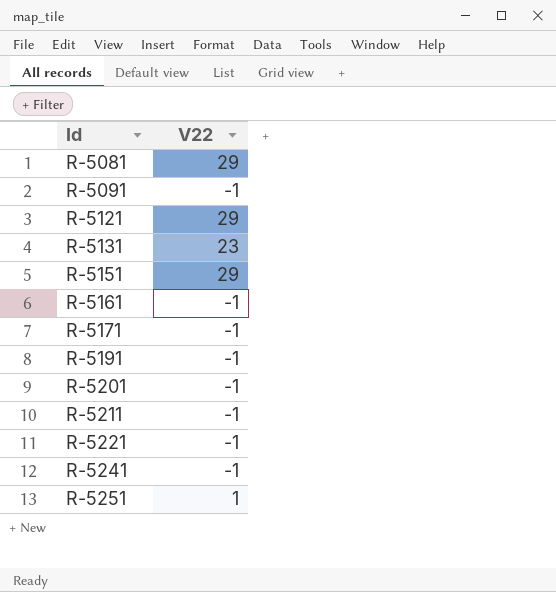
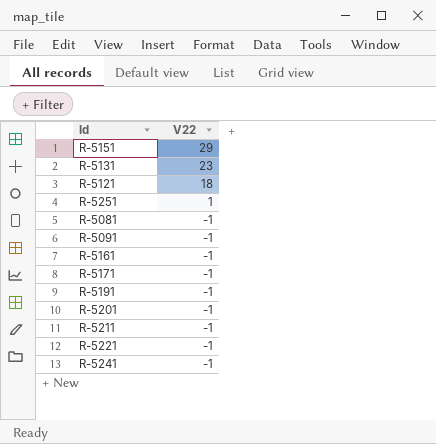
row order: Id ascending -> V22 descending
R-5121 | V22: 29 -> 18
R-5081 | V22: 29 -> -1

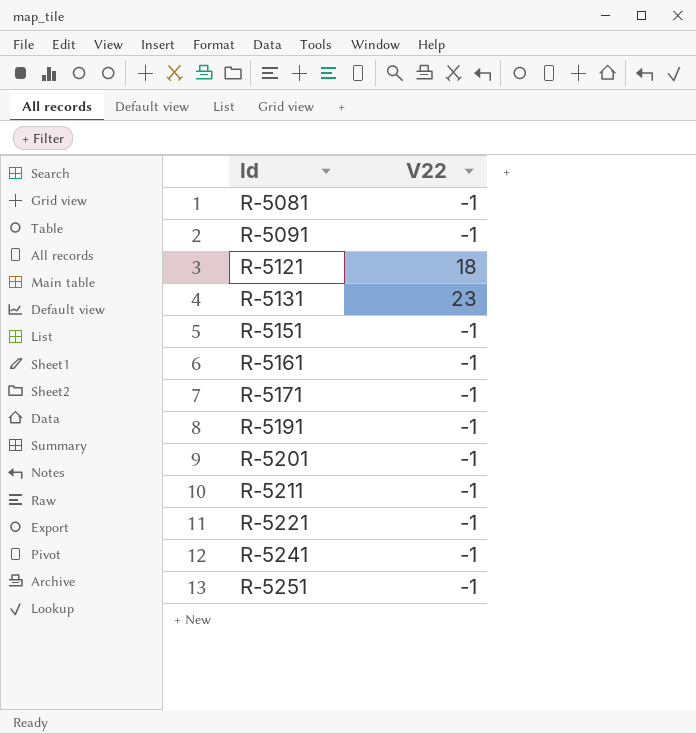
row order: V22 descending -> Id ascending
R-5151 | V22: 29 -> -1
R-5251 | V22: 1 -> -1

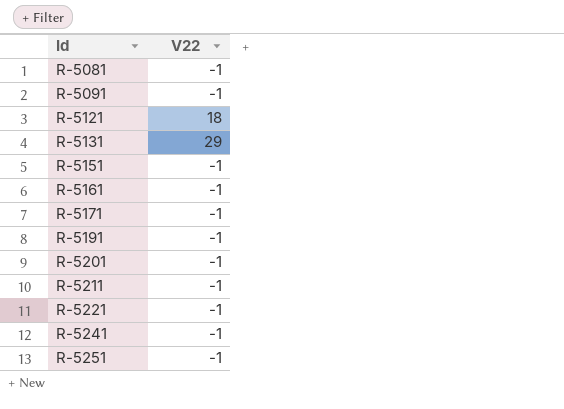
R-5131 | V22: 23 -> 29

